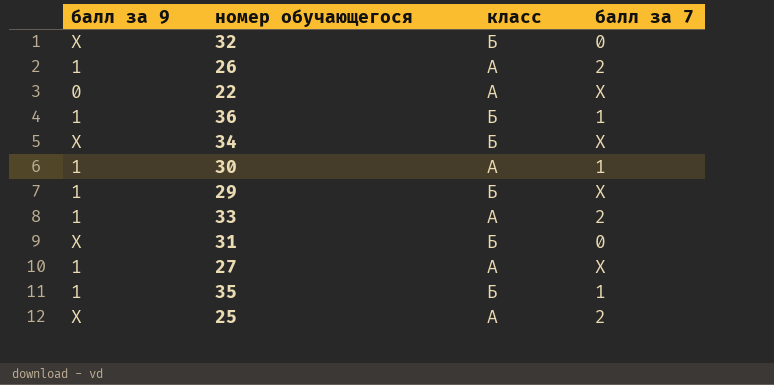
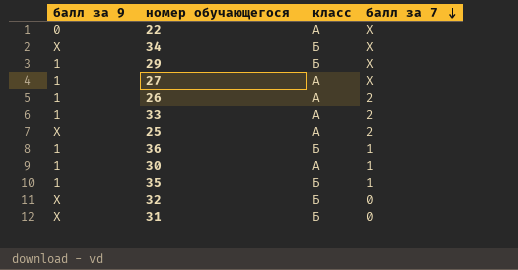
row order: none -> балл за 7 descending

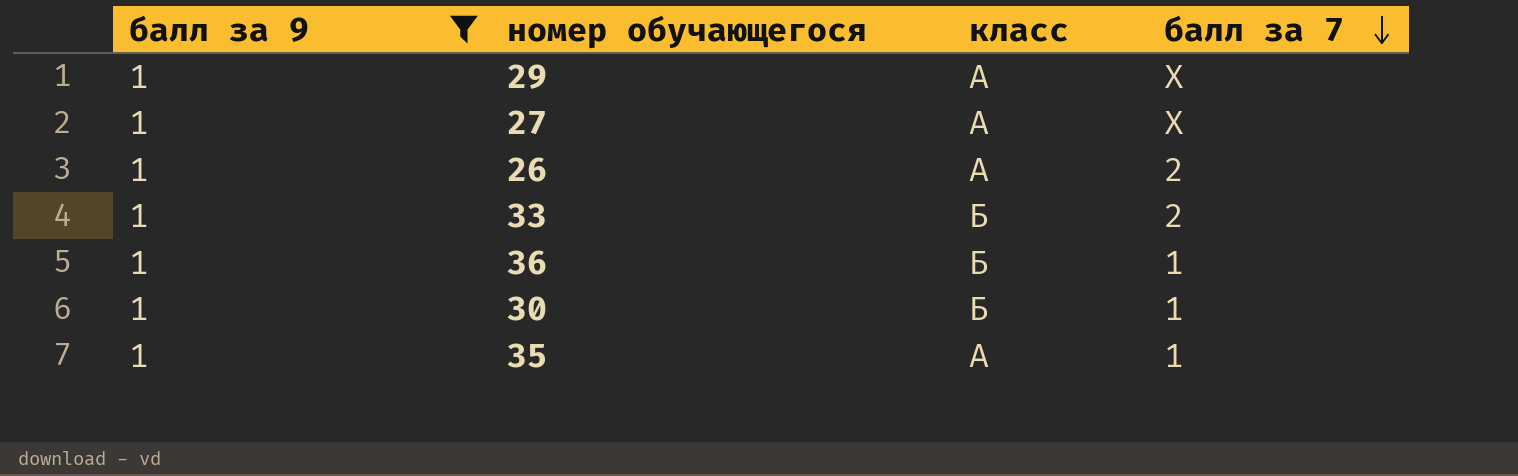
filter: none -> балл за 9 = 1
29 | класс: Б -> А
33 | класс: А -> Б
30 | класс: А -> Б
35 | класс: Б -> А

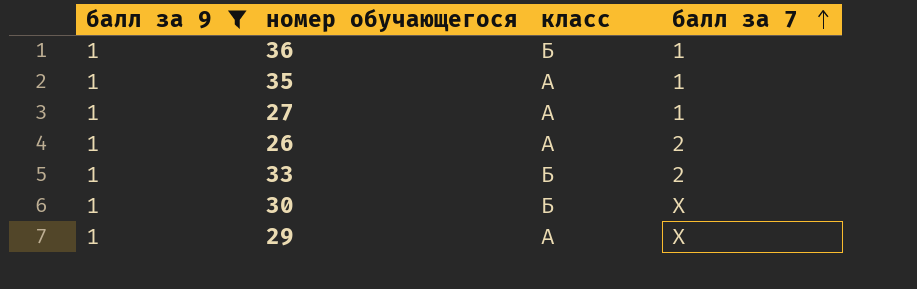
row order: балл за 7 descending -> балл за 7 ascending
27 | балл за 7: X -> 1
30 | балл за 7: 1 -> X

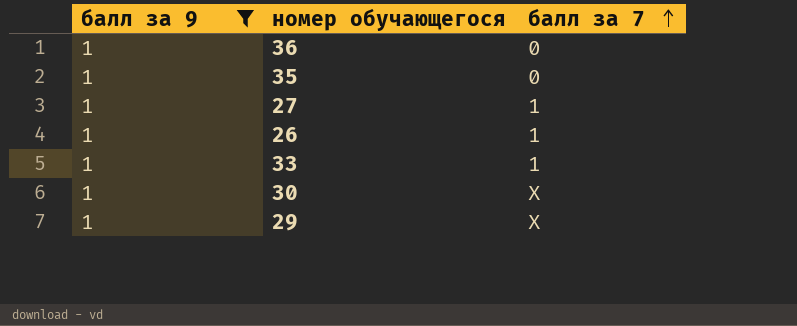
column класс | position: 3 -> none
36 | балл за 7: 1 -> 0
35 | балл за 7: 1 -> 0
26 | балл за 7: 2 -> 1
33 | балл за 7: 2 -> 1

